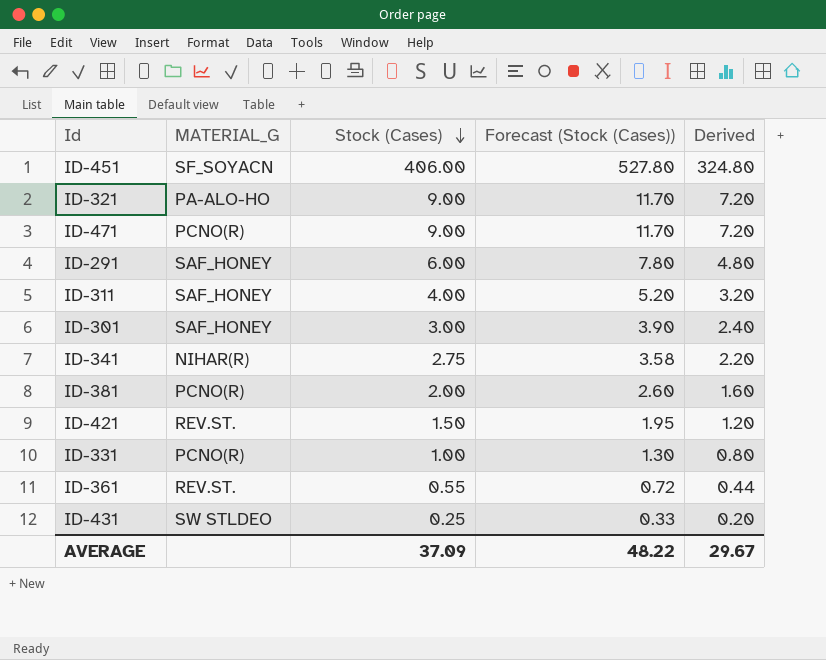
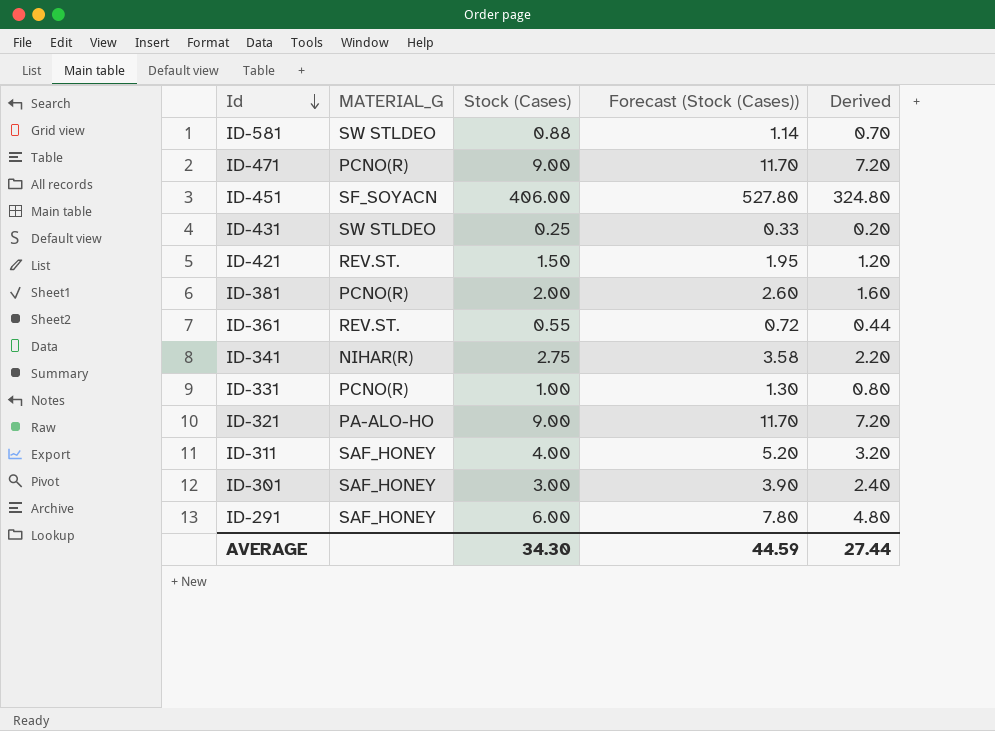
row order: Stock (Cases) descending -> Id descending
row ID-581: none -> SW STLDEO | 0.88 | 1.14 | 0.70
AVERAGE | Stock (Cases): 37.09 -> 34.30
AVERAGE | Forecast (Stock (Cases)): 48.22 -> 44.59
AVERAGE | Derived: 29.67 -> 27.44

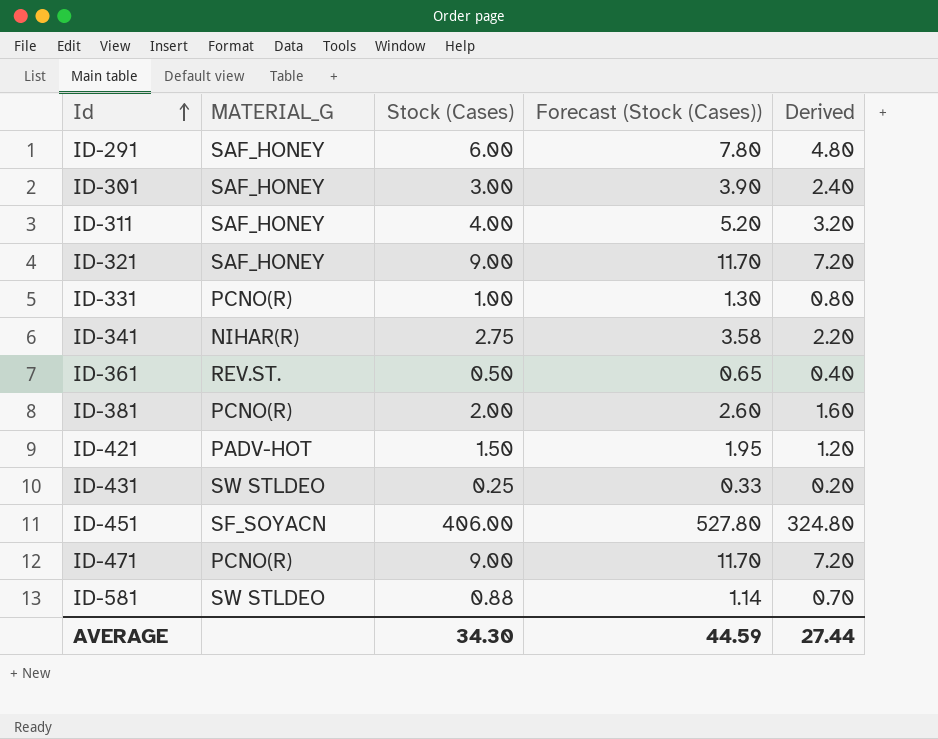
row order: Id descending -> Id ascending
ID-321 | MATERIAL_G: PA-ALO-HO -> SAF_HONEY
ID-361 | Stock (Cases): 0.55 -> 0.50
ID-361 | Forecast (Stock (Cases)): 0.72 -> 0.65
ID-361 | Derived: 0.44 -> 0.40
ID-421 | MATERIAL_G: REV.ST. -> PADV-HOT

